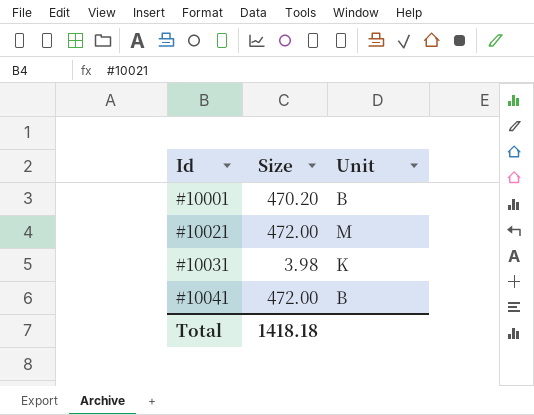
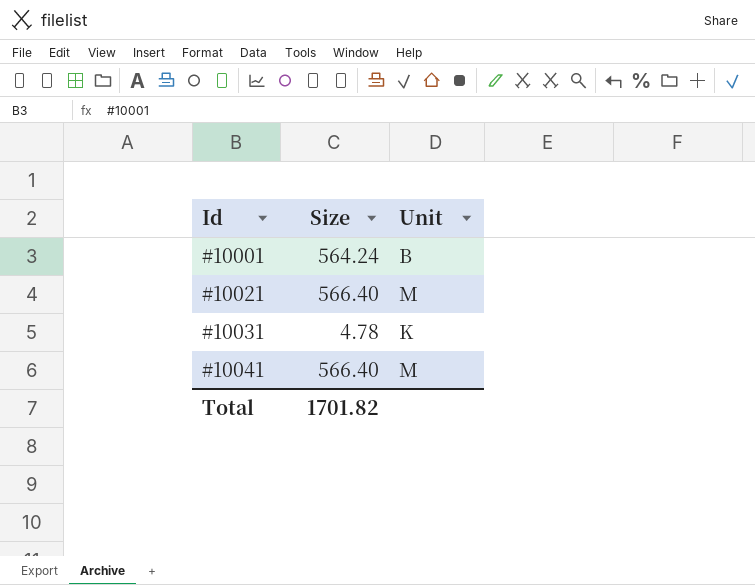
#10001 | Size: 470.20 -> 564.24
#10021 | Size: 472.00 -> 566.40
#10031 | Size: 3.98 -> 4.78
#10041 | Size: 472.00 -> 566.40
#10041 | Unit: B -> M
Total | Size: 1418.18 -> 1701.82

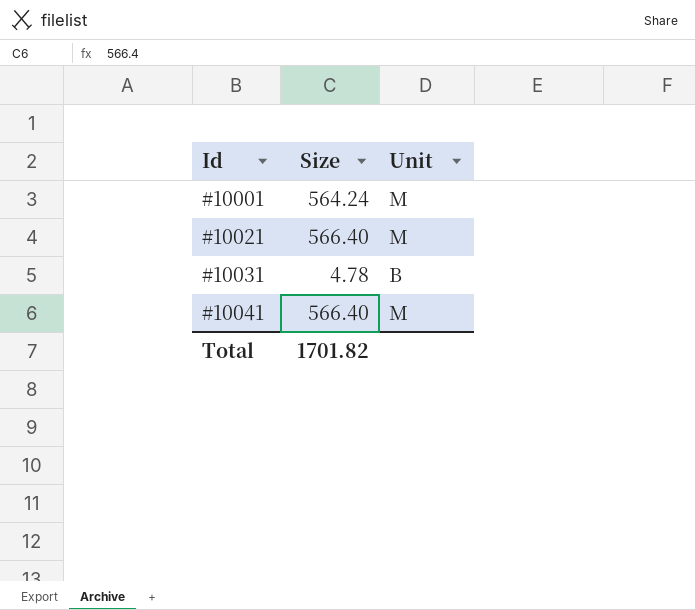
#10001 | Unit: B -> M
#10031 | Unit: K -> B

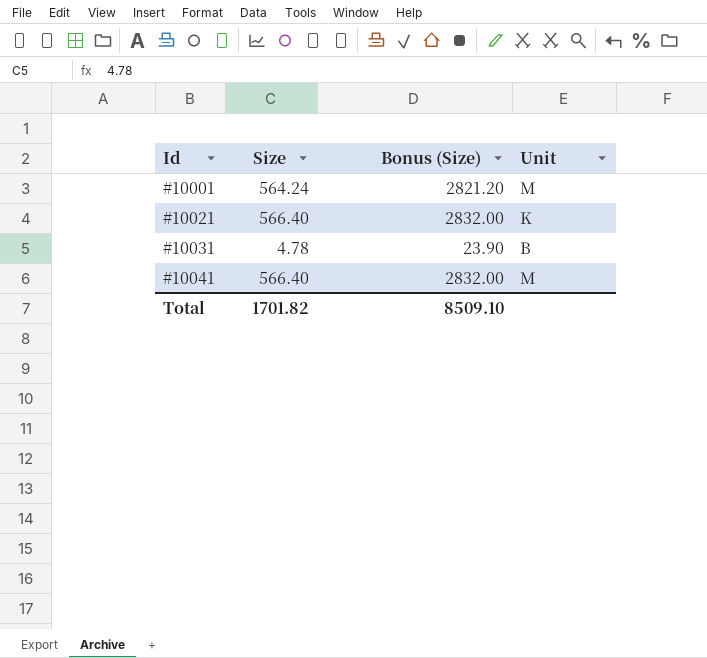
column Bonus (Size) | formula: none -> [Size] * 5
#10021 | Unit: M -> K

